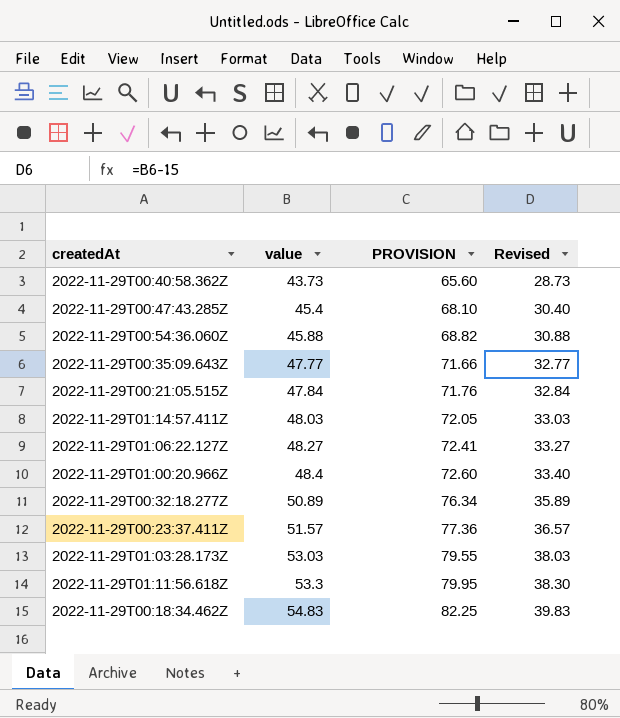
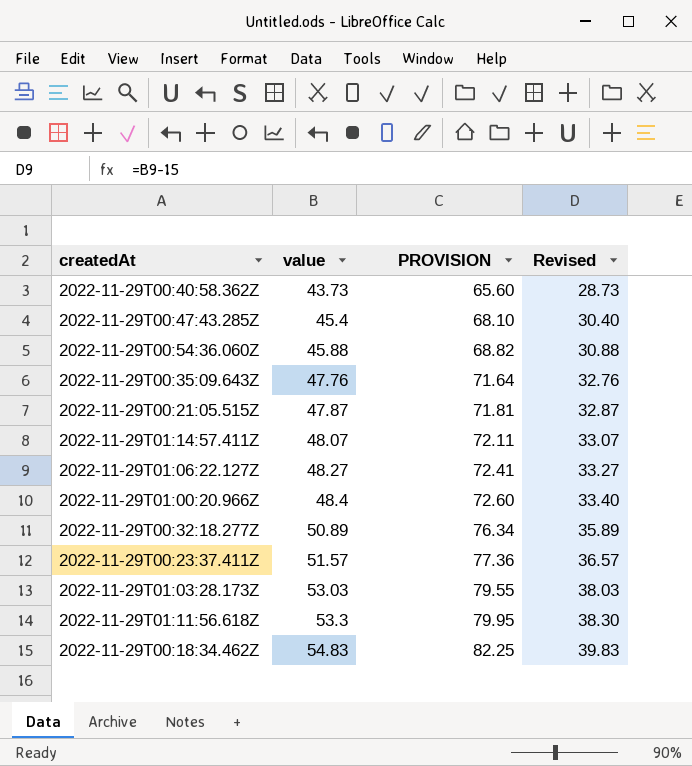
2022-11-29T00:35:09.643Z | value: 47.77 -> 47.76
2022-11-29T00:35:09.643Z | PROVISION: 71.66 -> 71.64
2022-11-29T00:35:09.643Z | Revised: 32.77 -> 32.76
2022-11-29T00:21:05.515Z | value: 47.84 -> 47.87
2022-11-29T00:21:05.515Z | PROVISION: 71.76 -> 71.81
2022-11-29T00:21:05.515Z | Revised: 32.84 -> 32.87
2022-11-29T01:14:57.411Z | value: 48.03 -> 48.07
2022-11-29T01:14:57.411Z | PROVISION: 72.05 -> 72.11
2022-11-29T01:14:57.411Z | Revised: 33.03 -> 33.07

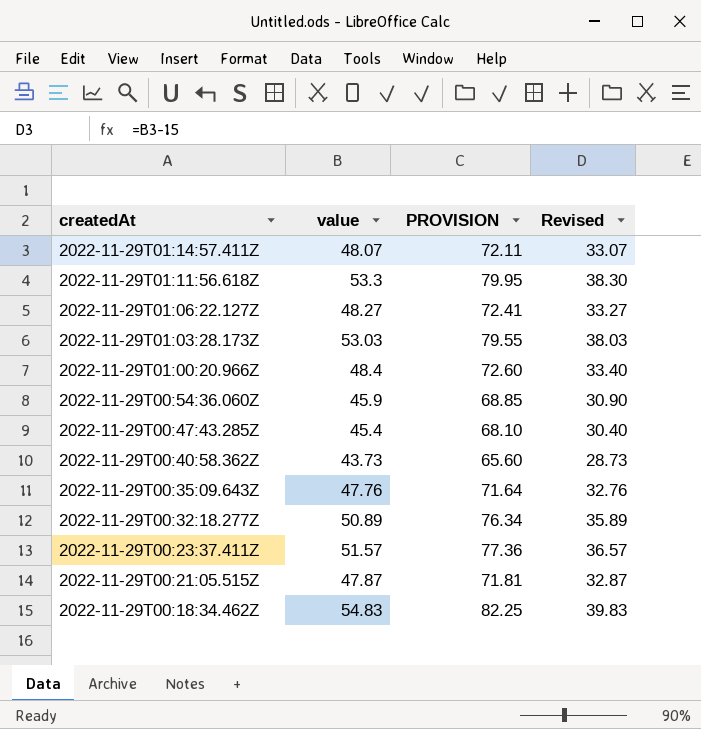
row order: value ascending -> createdAt descending
2022-11-29T00:54:36.060Z | value: 45.88 -> 45.9
2022-11-29T00:54:36.060Z | PROVISION: 68.82 -> 68.85
2022-11-29T00:54:36.060Z | Revised: 30.88 -> 30.90

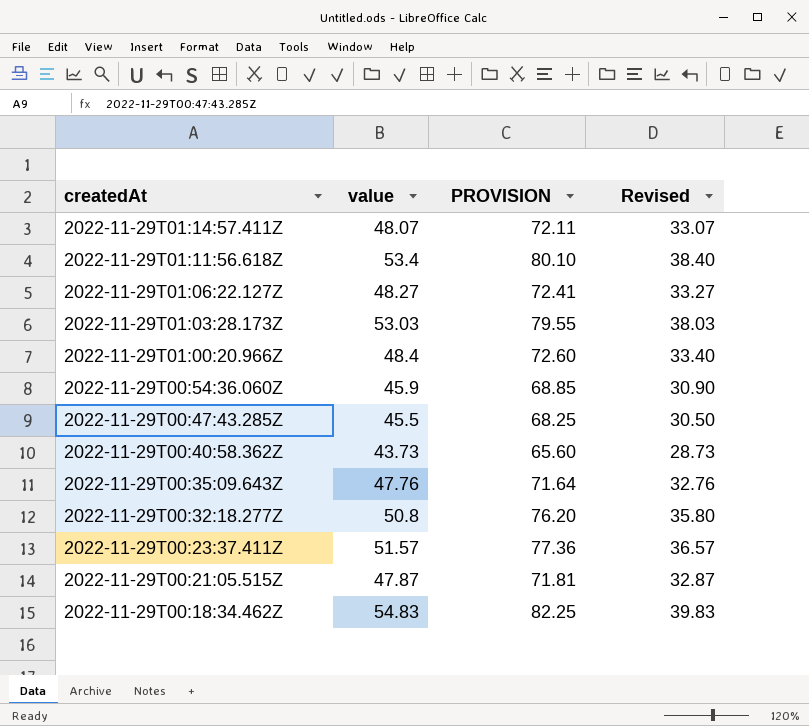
2022-11-29T01:11:56.618Z | value: 53.3 -> 53.4
2022-11-29T01:11:56.618Z | PROVISION: 79.95 -> 80.10
2022-11-29T01:11:56.618Z | Revised: 38.30 -> 38.40
2022-11-29T00:47:43.285Z | value: 45.4 -> 45.5
2022-11-29T00:47:43.285Z | PROVISION: 68.10 -> 68.25
2022-11-29T00:47:43.285Z | Revised: 30.40 -> 30.50
2022-11-29T00:32:18.277Z | value: 50.89 -> 50.8
2022-11-29T00:32:18.277Z | PROVISION: 76.34 -> 76.20
2022-11-29T00:32:18.277Z | Revised: 35.89 -> 35.80

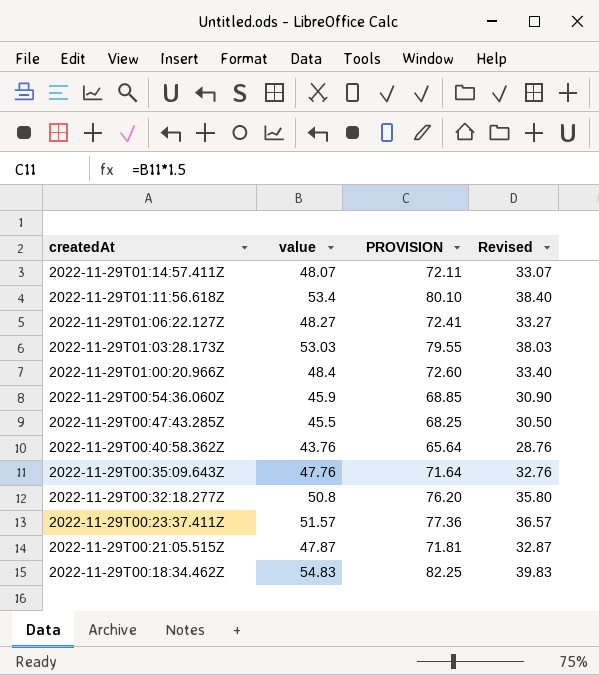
2022-11-29T00:40:58.362Z | value: 43.73 -> 43.76
2022-11-29T00:40:58.362Z | PROVISION: 65.60 -> 65.64
2022-11-29T00:40:58.362Z | Revised: 28.73 -> 28.76

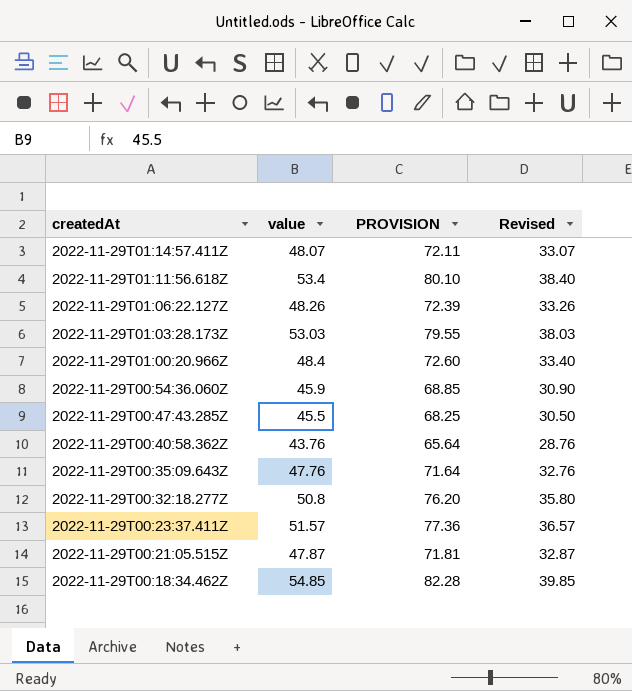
2022-11-29T01:06:22.127Z | value: 48.27 -> 48.26
2022-11-29T01:06:22.127Z | PROVISION: 72.41 -> 72.39
2022-11-29T01:06:22.127Z | Revised: 33.27 -> 33.26
2022-11-29T00:18:34.462Z | value: 54.83 -> 54.85
2022-11-29T00:18:34.462Z | PROVISION: 82.25 -> 82.28
2022-11-29T00:18:34.462Z | Revised: 39.83 -> 39.85

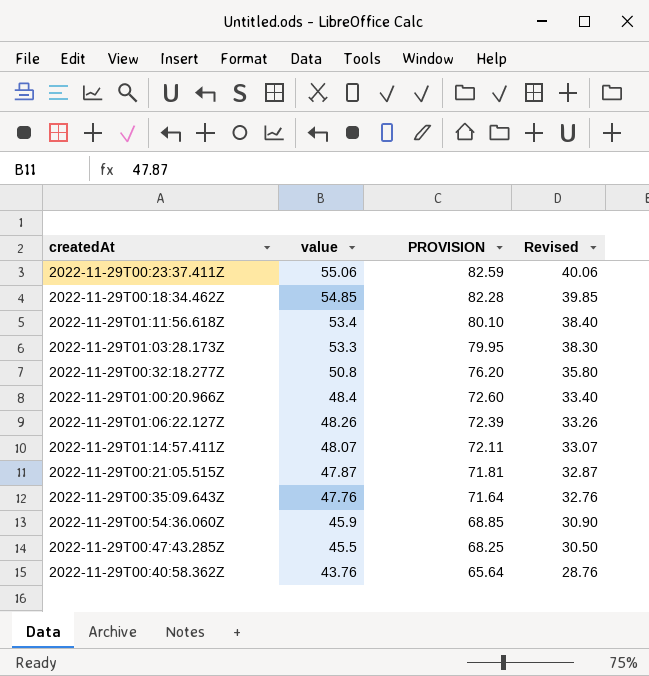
row order: createdAt descending -> value descending
2022-11-29T00:23:37.411Z | value: 51.57 -> 55.06
2022-11-29T00:23:37.411Z | PROVISION: 77.36 -> 82.59
2022-11-29T00:23:37.411Z | Revised: 36.57 -> 40.06
2022-11-29T01:03:28.173Z | value: 53.03 -> 53.3
2022-11-29T01:03:28.173Z | PROVISION: 79.55 -> 79.95
2022-11-29T01:03:28.173Z | Revised: 38.03 -> 38.30

